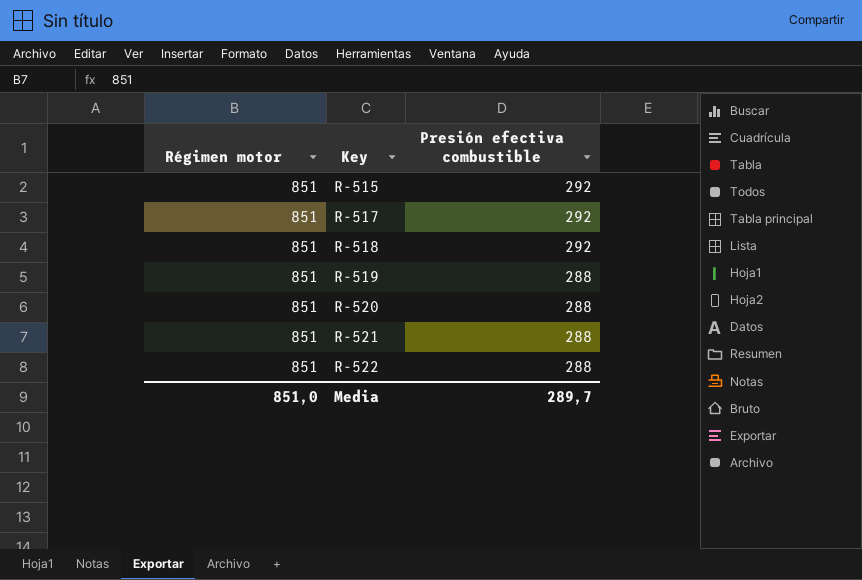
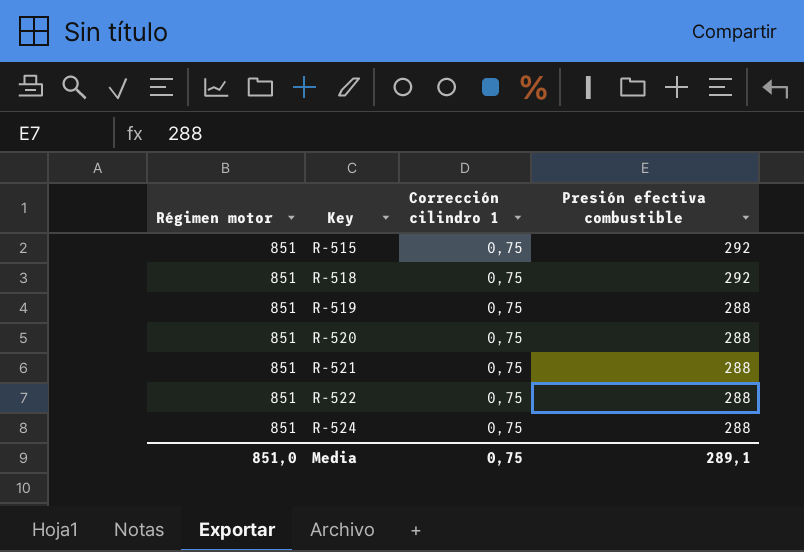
column Corrección cilindro 1 | position: none -> 3
row R-517: 851 | 292 -> none
row R-524: none -> 851 | 0,75 | 288
Media | Presión efectiva combustible: 289,7 -> 289,1

